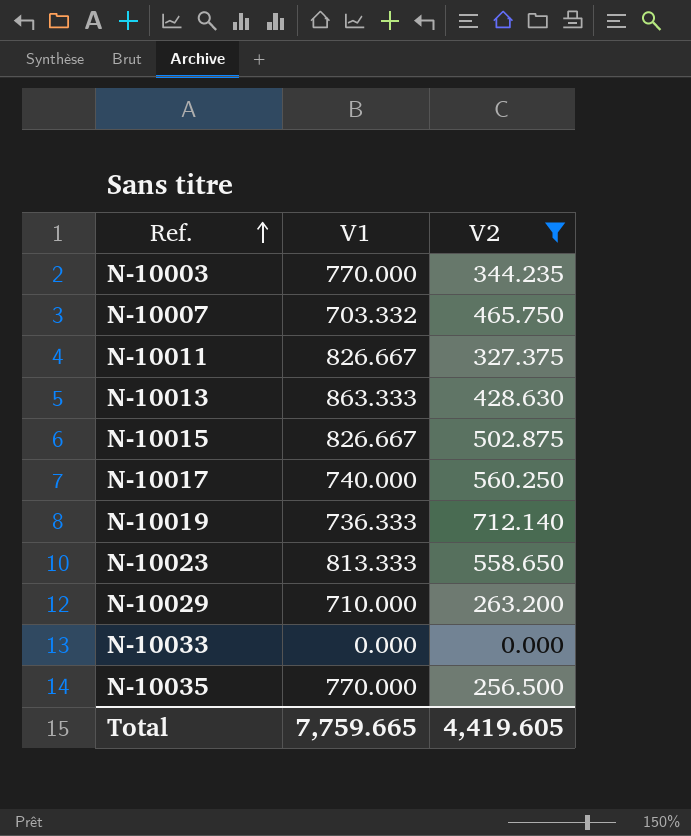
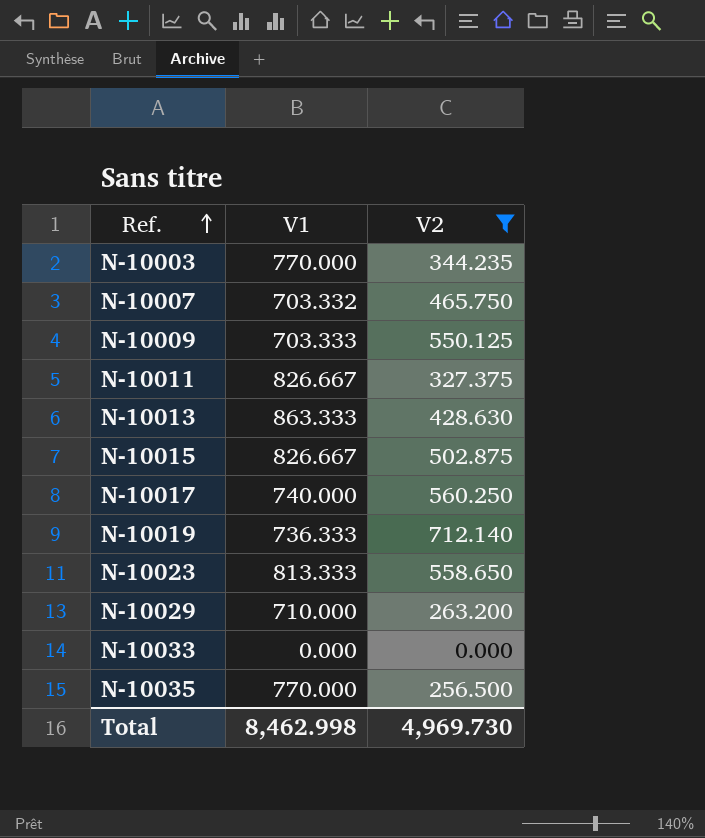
row N-10009: none -> 703.333 | 550.125
Total | V1: 7,759.665 -> 8,462.998
Total | V2: 4,419.605 -> 4,969.730

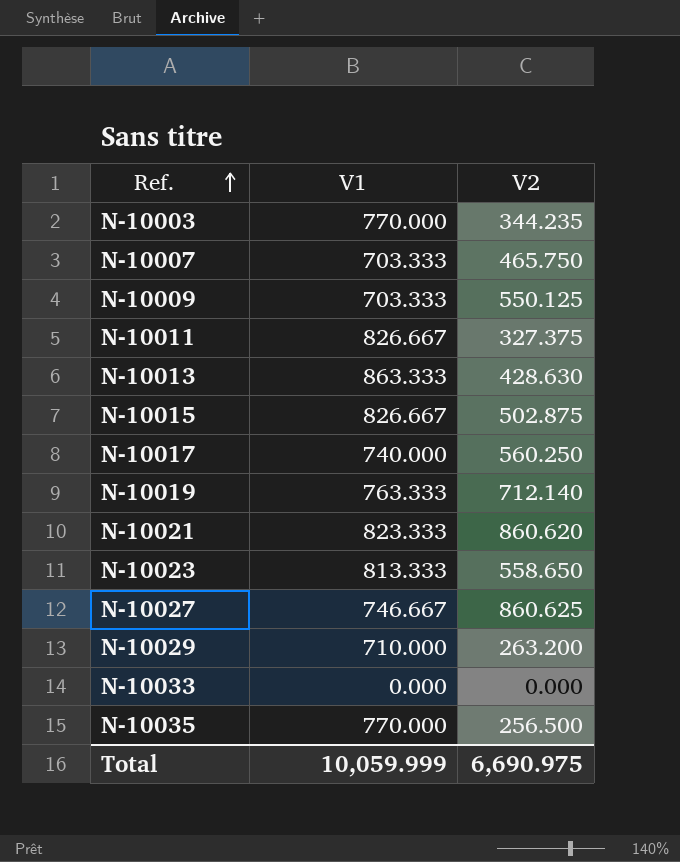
filter: V2 <= 712.140 -> none
N-10007 | V1: 703.332 -> 703.333
N-10019 | V1: 736.333 -> 763.333
Total | V1: 8,462.998 -> 10,059.999
Total | V2: 4,969.730 -> 6,690.975

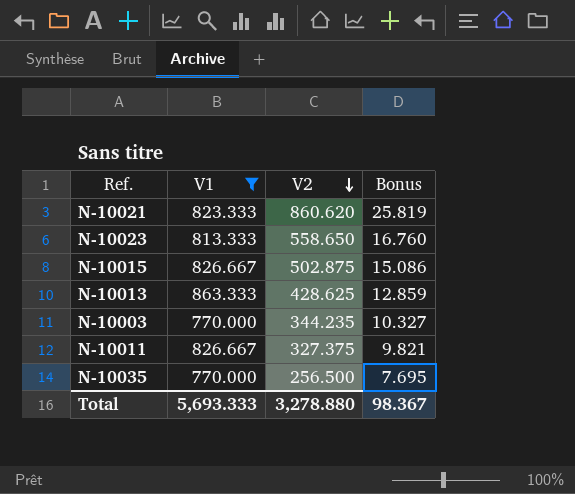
filter: none -> V1 >= 770.000
row order: Ref. ascending -> V2 descending
column Bonus | formula: none -> [V2] * 0.03
N-10013 | V2: 428.630 -> 428.625
Total | V1: 10,059.999 -> 5,693.333
Total | V2: 6,690.975 -> 3,278.880

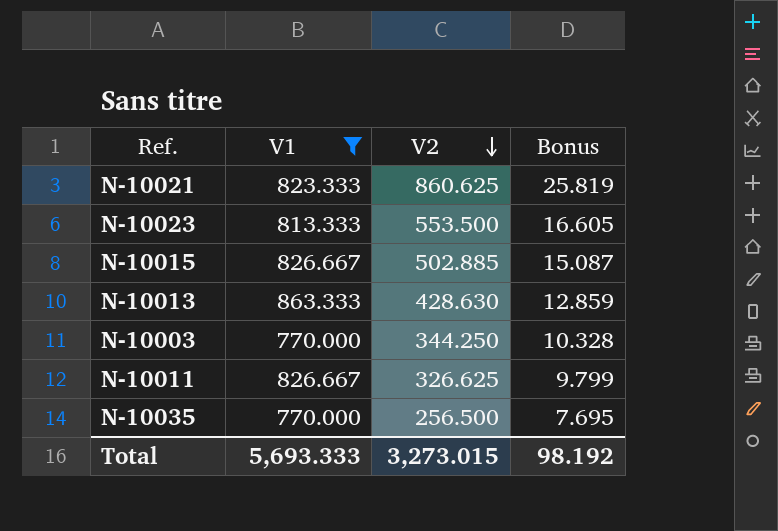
N-10021 | V2: 860.620 -> 860.625
N-10023 | V2: 558.650 -> 553.500
N-10023 | Bonus: 16.760 -> 16.605
N-10015 | V2: 502.875 -> 502.885
N-10015 | Bonus: 15.086 -> 15.087
N-10013 | V2: 428.625 -> 428.630
N-10003 | V2: 344.235 -> 344.250
N-10003 | Bonus: 10.327 -> 10.328
N-10011 | V2: 327.375 -> 326.625
N-10011 | Bonus: 9.821 -> 9.799
Total | V2: 3,278.880 -> 3,273.015
Total | Bonus: 98.367 -> 98.192

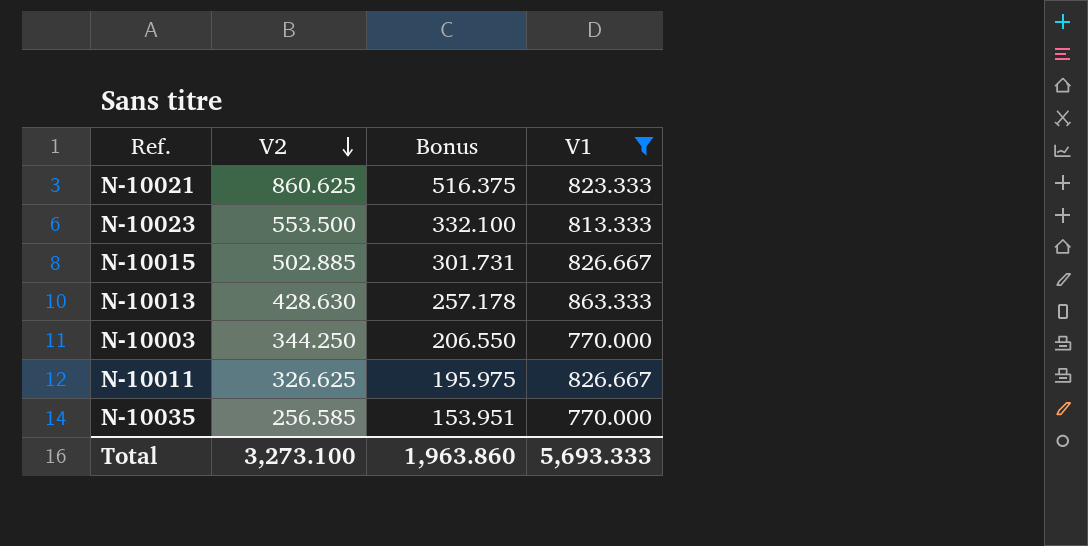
column Bonus | formula: [V2] * 0.03 -> [V2] * 0.6
column V1 | position: 2 -> 4
N-10035 | V2: 256.500 -> 256.585
Total | V2: 3,273.015 -> 3,273.100
Total | Bonus: 98.192 -> 1,963.860

